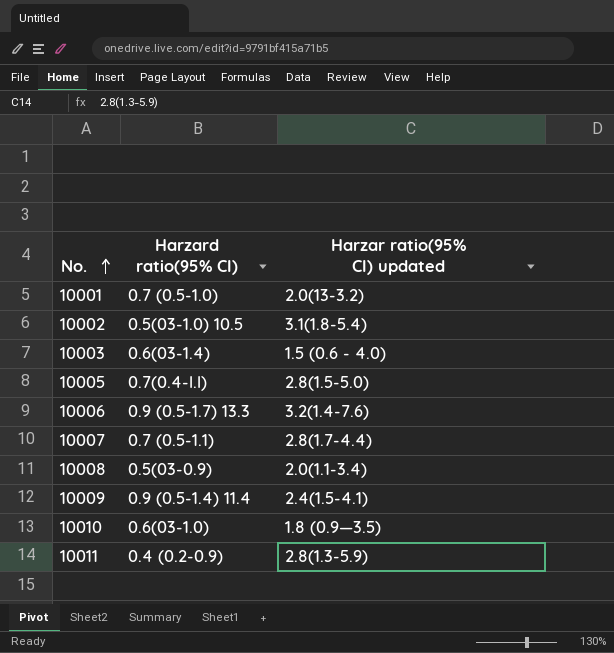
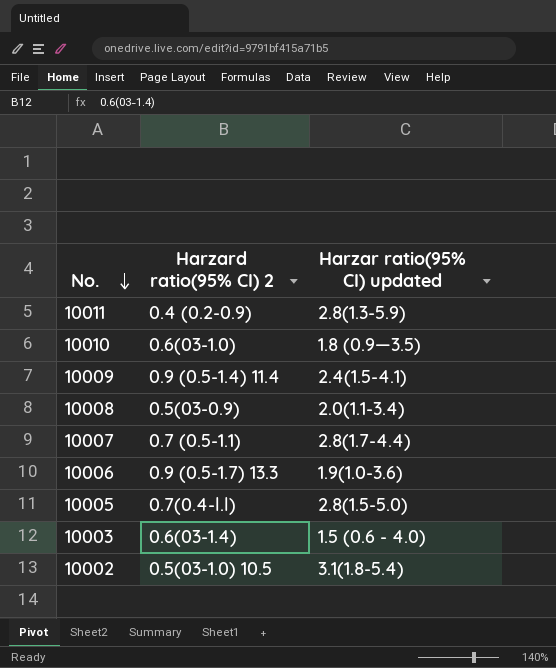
row order: No. ascending -> No. descending
column name: Harzard ratio(95% CI) -> Harzard ratio(95% CI) 2
row 10001: 0.7 (0.5-1.0) | 2.0(13-3.2) -> none
10006 | Harzar ratio(95% CI) updated: 3.2(1.4-7.6) -> 1.9(1.0-3.6)

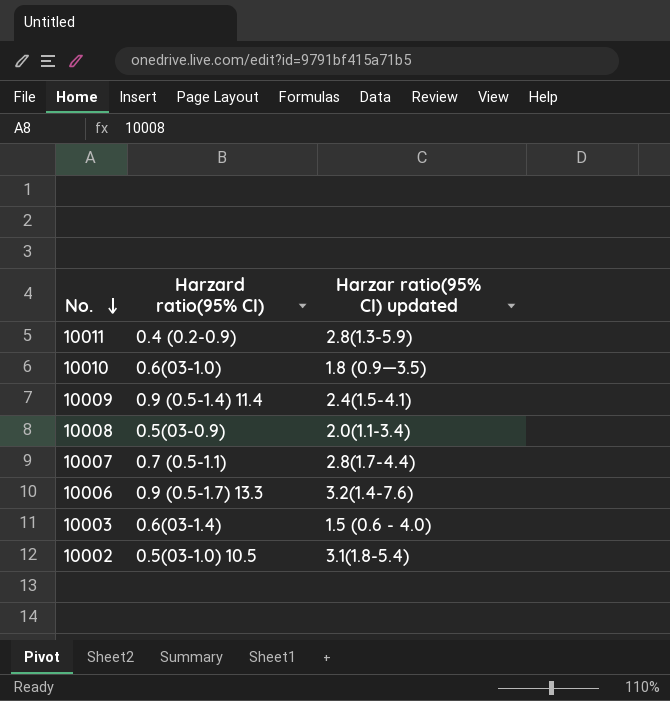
column name: Harzard ratio(95% CI) 2 -> Harzard ratio(95% CI)
row 10005: 0.7(0.4-l.l) | 2.8(1.5-5.0) -> none
10006 | Harzar ratio(95% CI) updated: 1.9(1.0-3.6) -> 3.2(1.4-7.6)

